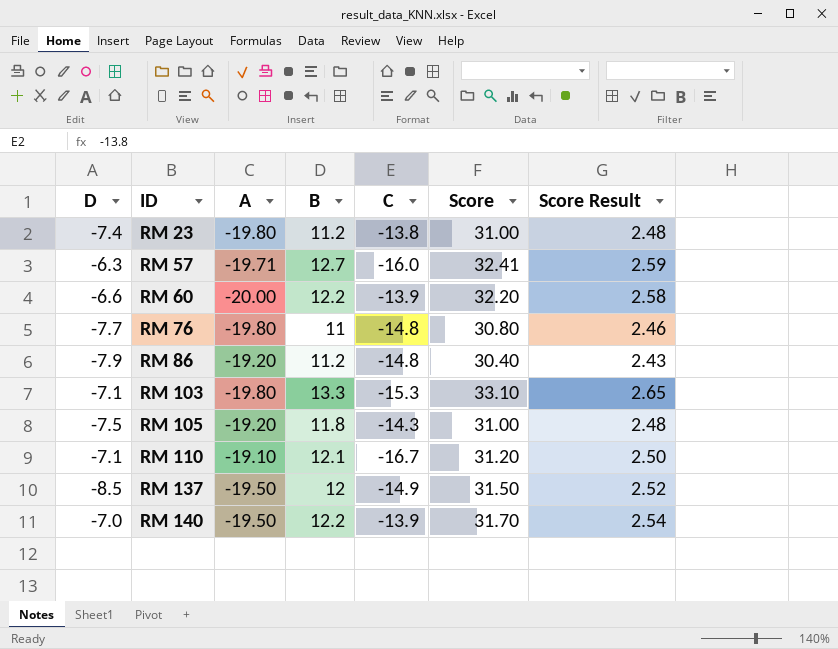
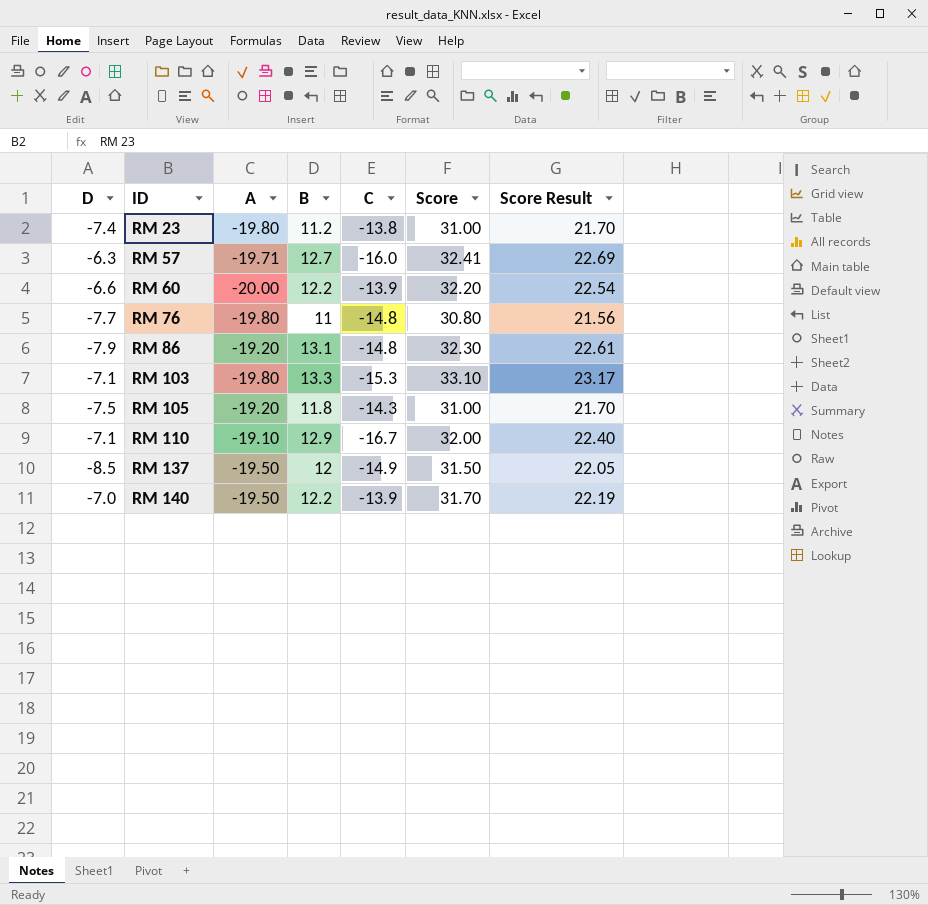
column Score Result | formula: [Score] * 0.08 -> [Score] * 0.7
RM 86 | B: 11.2 -> 13.1
RM 86 | Score: 30.40 -> 32.30
RM 110 | B: 12.1 -> 12.9
RM 110 | Score: 31.20 -> 32.00

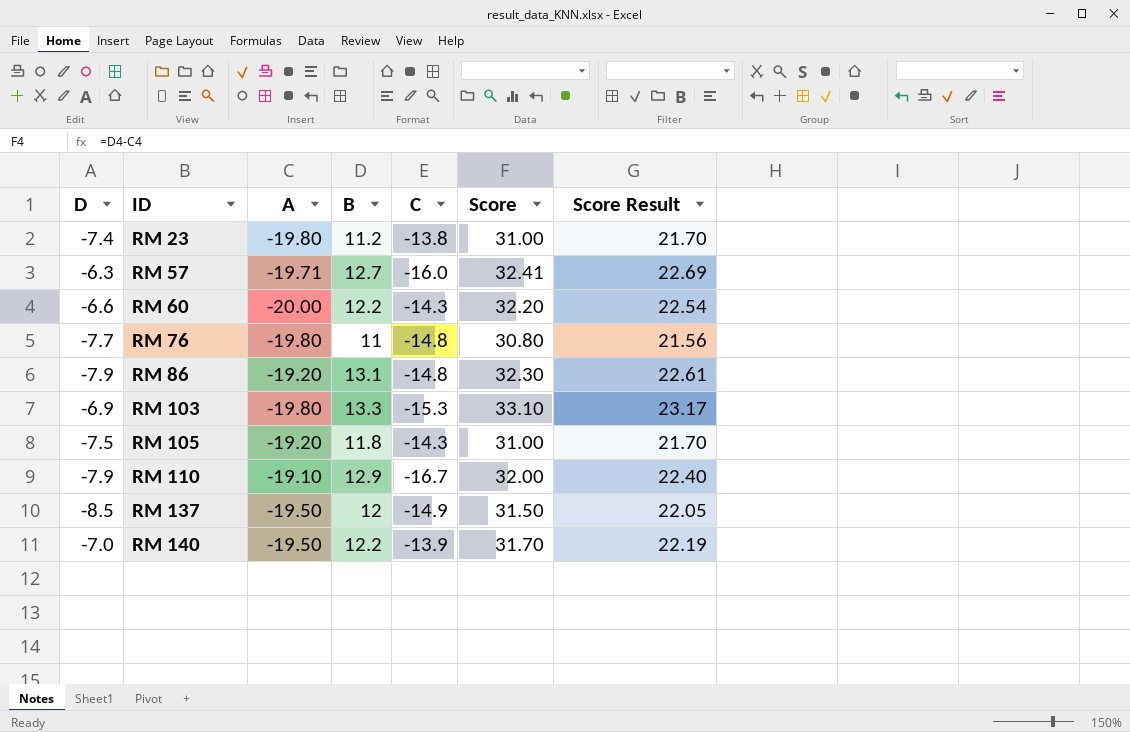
RM 60 | C: -13.9 -> -14.3
RM 103 | D: -7.1 -> -6.9
RM 110 | D: -7.1 -> -7.9

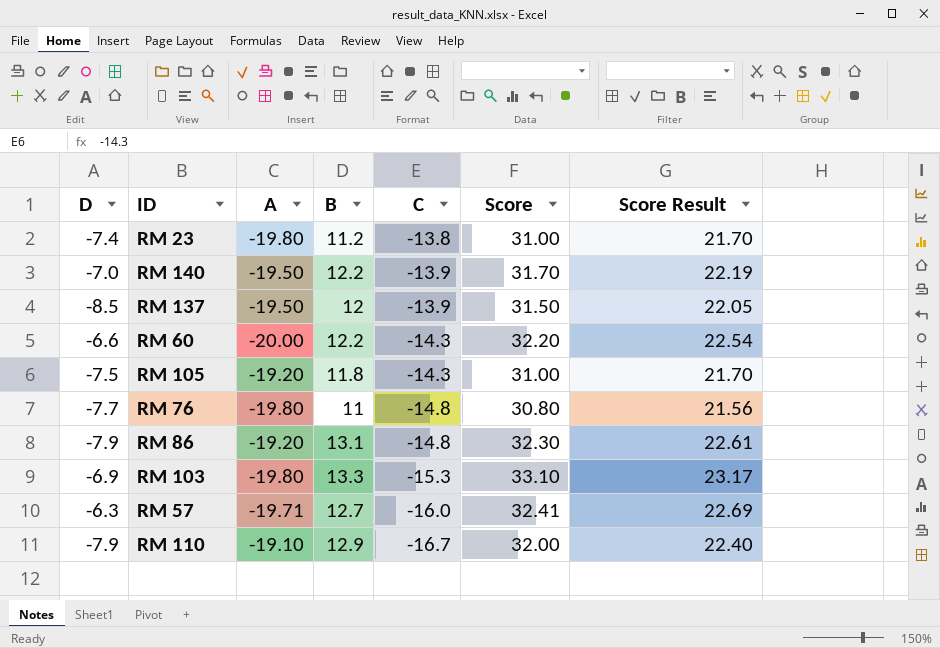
row order: ID ascending -> C descending
RM 137 | C: -14.9 -> -13.9

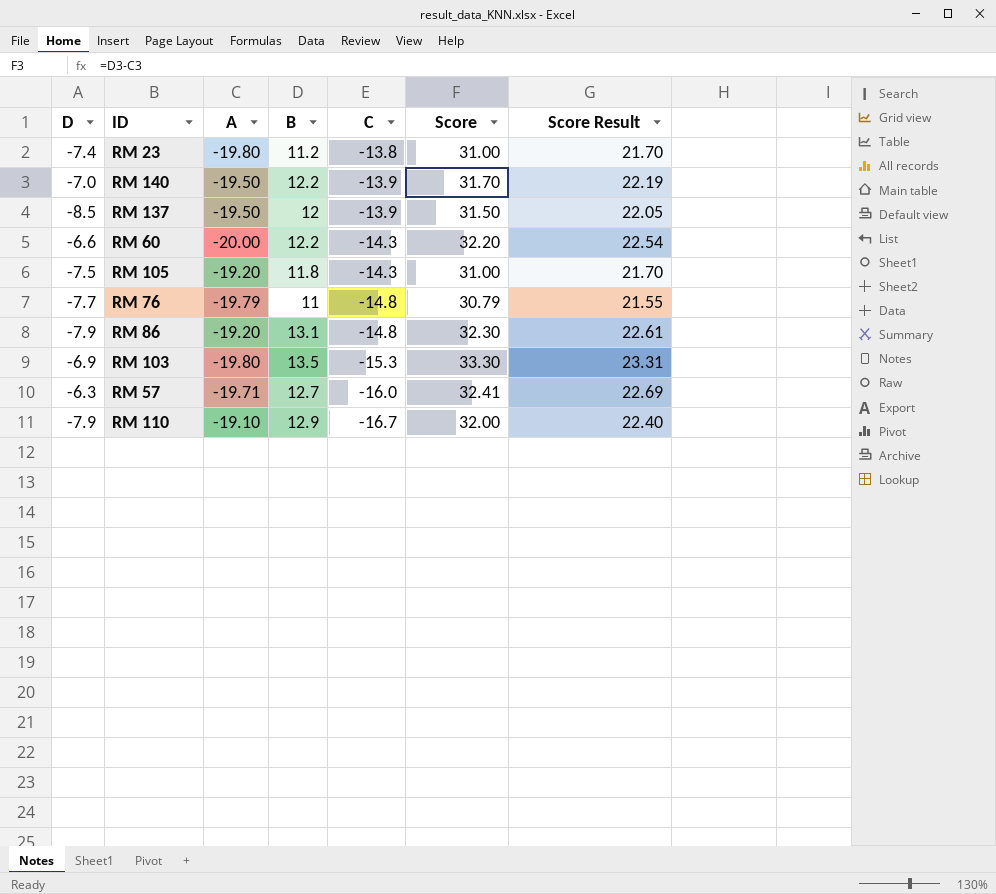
RM 76 | A: -19.80 -> -19.79
RM 76 | Score: 30.80 -> 30.79
RM 76 | Score Result: 21.56 -> 21.55
RM 103 | B: 13.3 -> 13.5
RM 103 | Score: 33.10 -> 33.30
RM 103 | Score Result: 23.17 -> 23.31

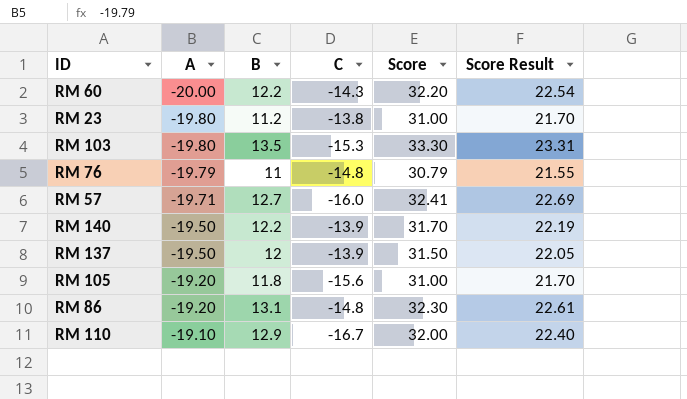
row order: C descending -> A ascending
column D | position: 1 -> none
RM 105 | C: -14.3 -> -15.6

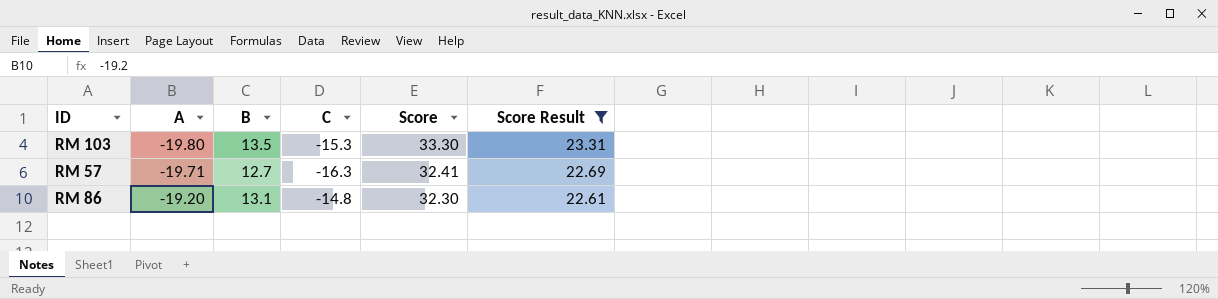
filter: none -> Score Result >= 22.61
RM 57 | C: -16.0 -> -16.3

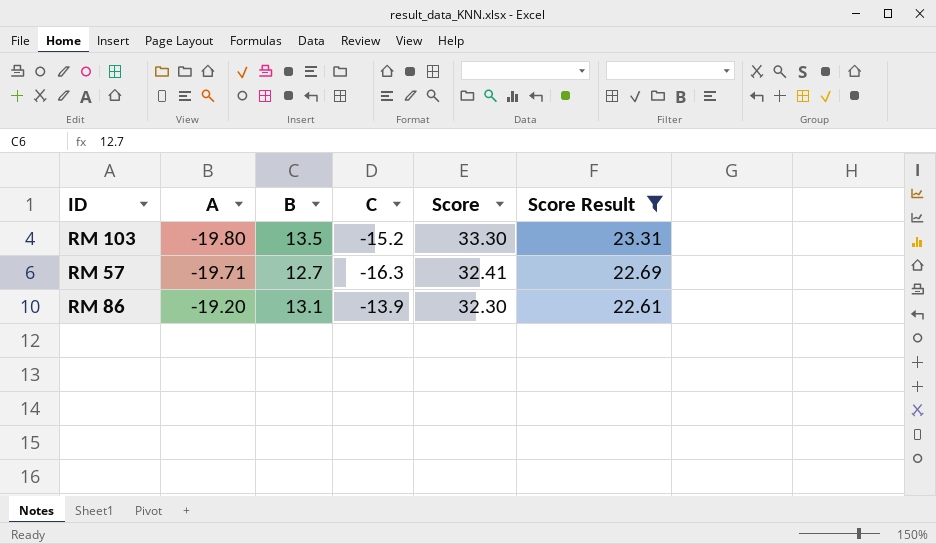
RM 103 | C: -15.3 -> -15.2
RM 86 | C: -14.8 -> -13.9

